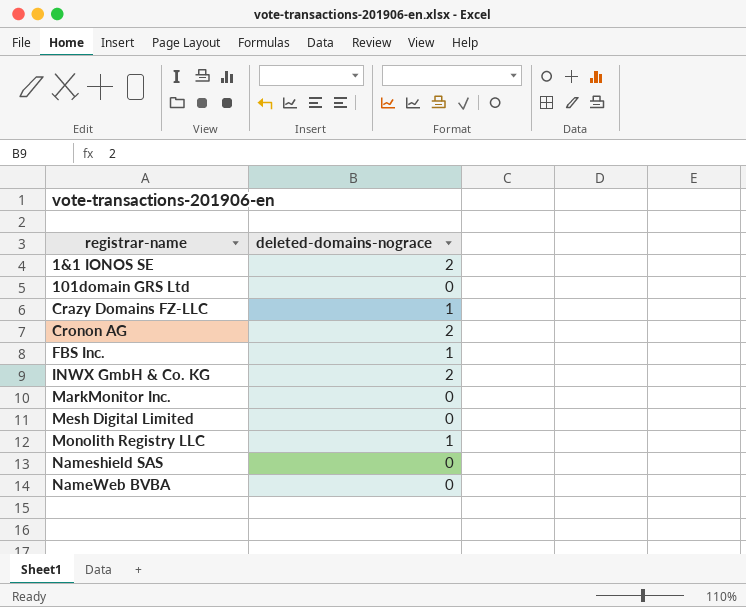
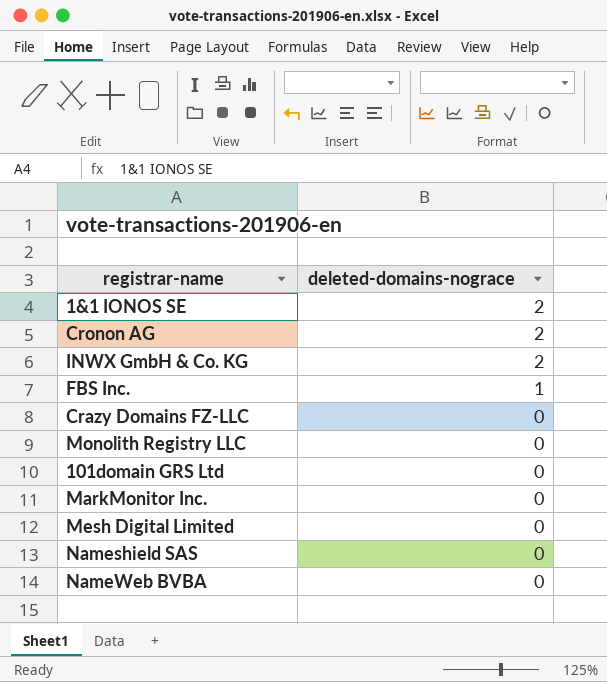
row order: registrar-name ascending -> deleted-domains-nograce descending
Crazy Domains FZ-LLC | deleted-domains-nograce: 1 -> 0
Monolith Registry LLC | deleted-domains-nograce: 1 -> 0

